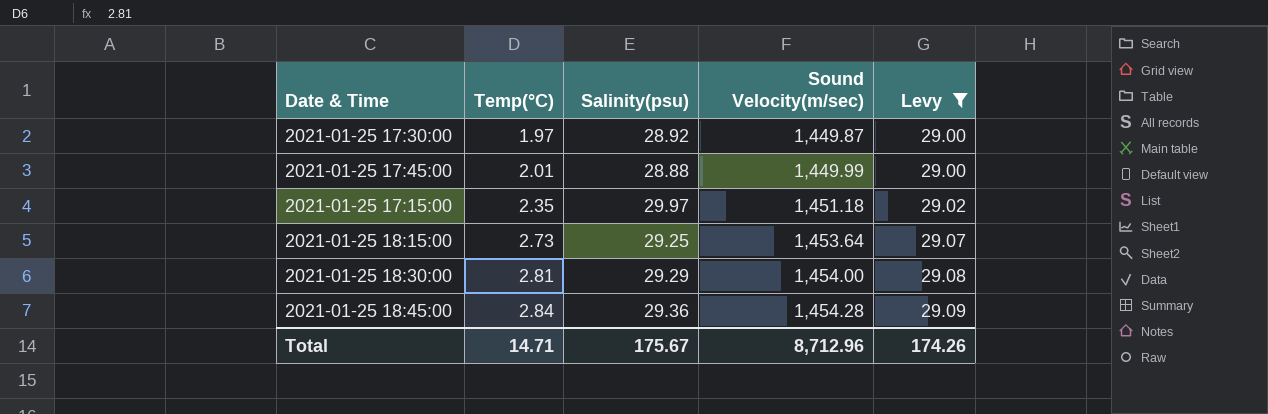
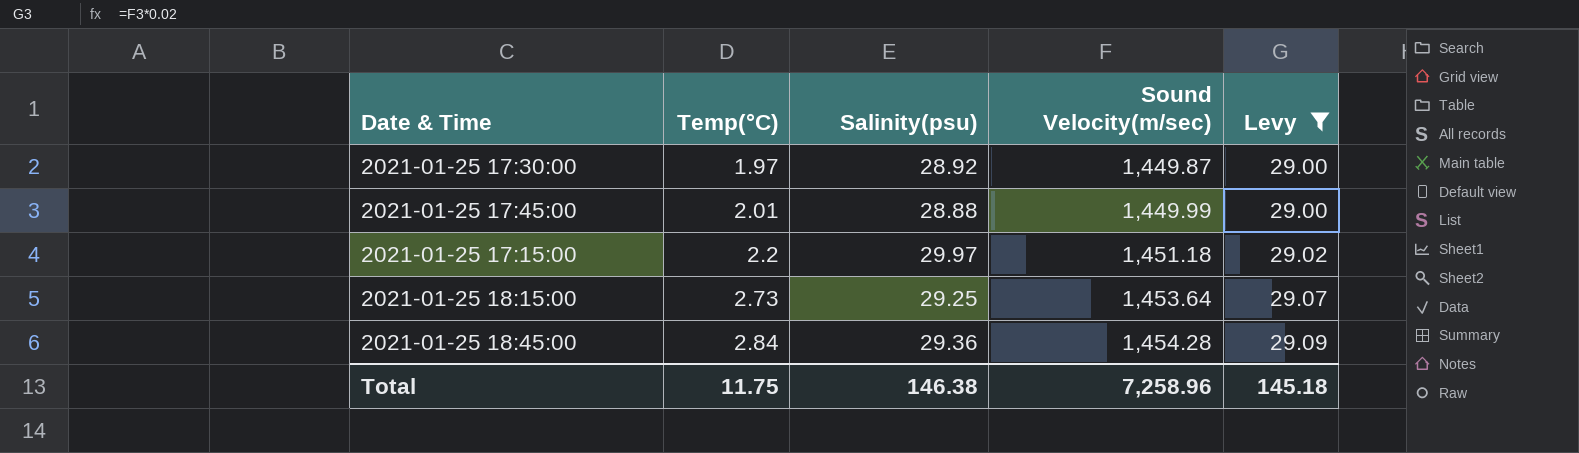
row 2021-01-25 18:30:00: 2.81 | 29.29 | 1,454.00 | 29.08 -> none
2021-01-25 17:15:00 | Temp(°C): 2.35 -> 2.2
Total | Temp(°C): 14.71 -> 11.75
Total | Salinity(psu): 175.67 -> 146.38
Total | Sound Velocity(m/sec): 8,712.96 -> 7,258.96
Total | Levy: 174.26 -> 145.18

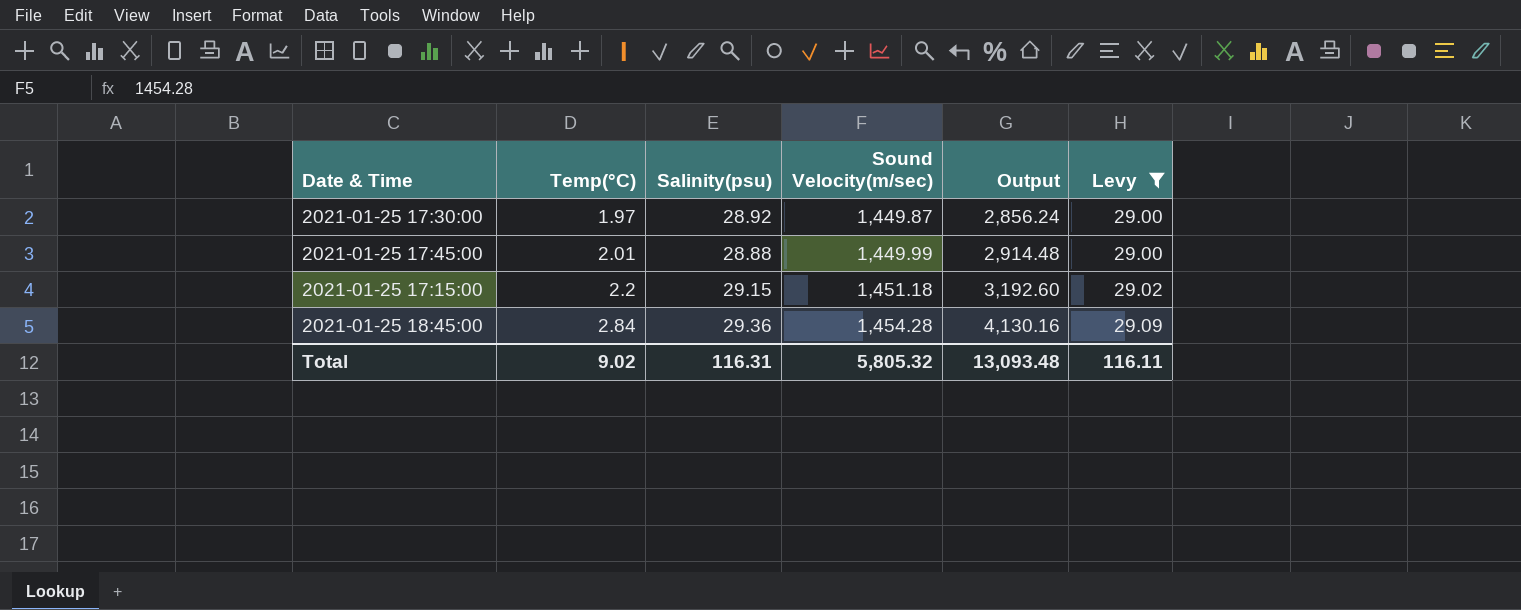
column Output | formula: none -> [Temp(°C)] * [Sound Velocity(m/sec)]
row 2021-01-25 18:15:00: 2.73 | 29.25 | 1,453.64 | 29.07 -> none
2021-01-25 17:15:00 | Salinity(psu): 29.97 -> 29.15
Total | Temp(°C): 11.75 -> 9.02
Total | Salinity(psu): 146.38 -> 116.31
Total | Sound Velocity(m/sec): 7,258.96 -> 5,805.32
Total | Levy: 145.18 -> 116.11

